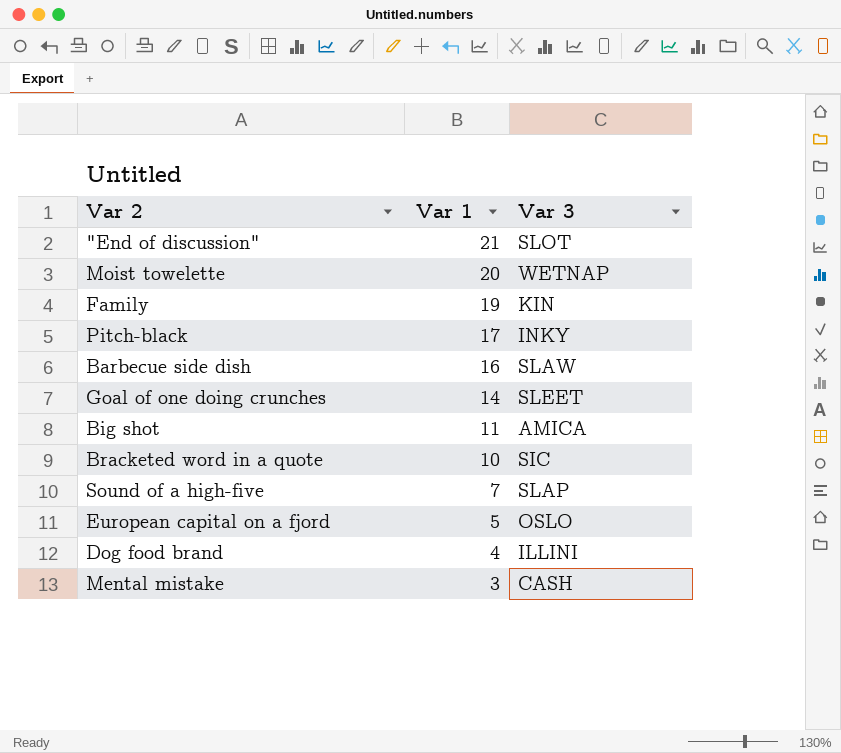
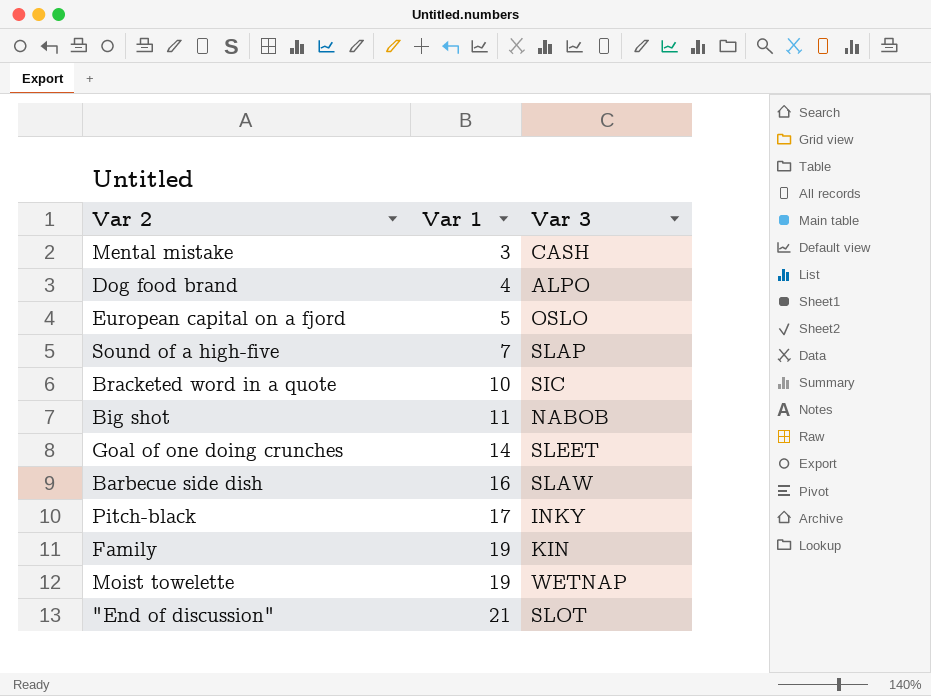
row order: Var 1 descending -> Var 1 ascending
Dog food brand | Var 3: ILLINI -> ALPO
Big shot | Var 3: AMICA -> NABOB
Moist towelette | Var 1: 20 -> 19

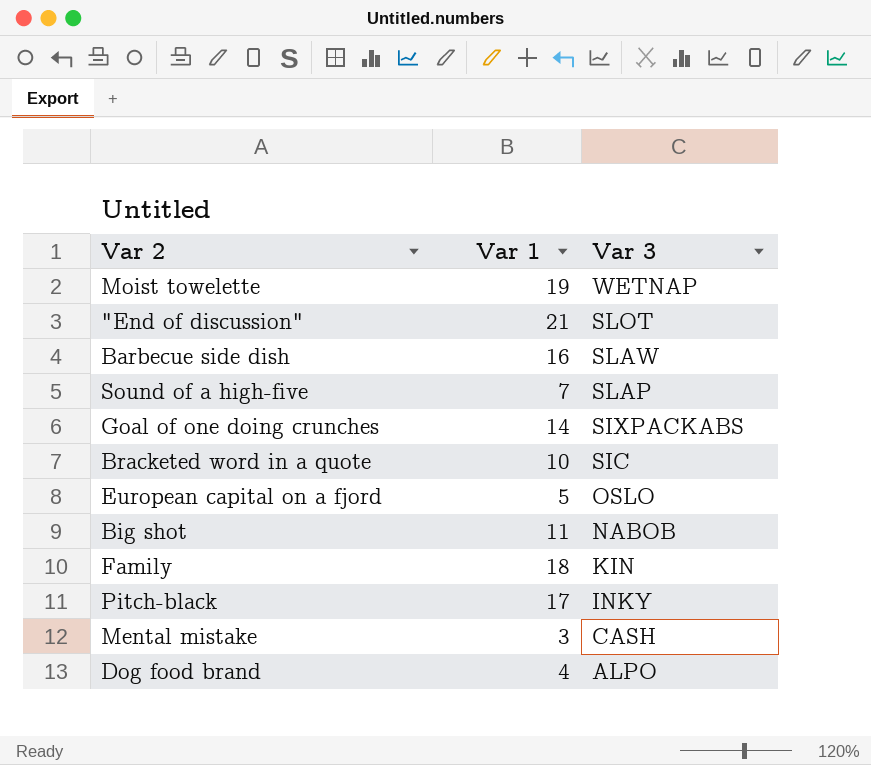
row order: Var 1 ascending -> Var 3 descending
Goal of one doing crunches | Var 3: SLEET -> SIXPACKABS
Family | Var 1: 19 -> 18

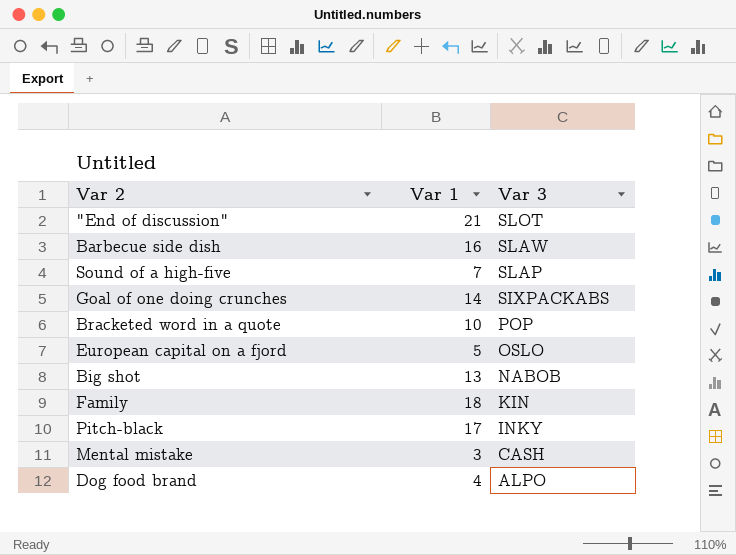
row Moist towelette: 19 | WETNAP -> none
Bracketed word in a quote | Var 3: SIC -> POP
Big shot | Var 1: 11 -> 13

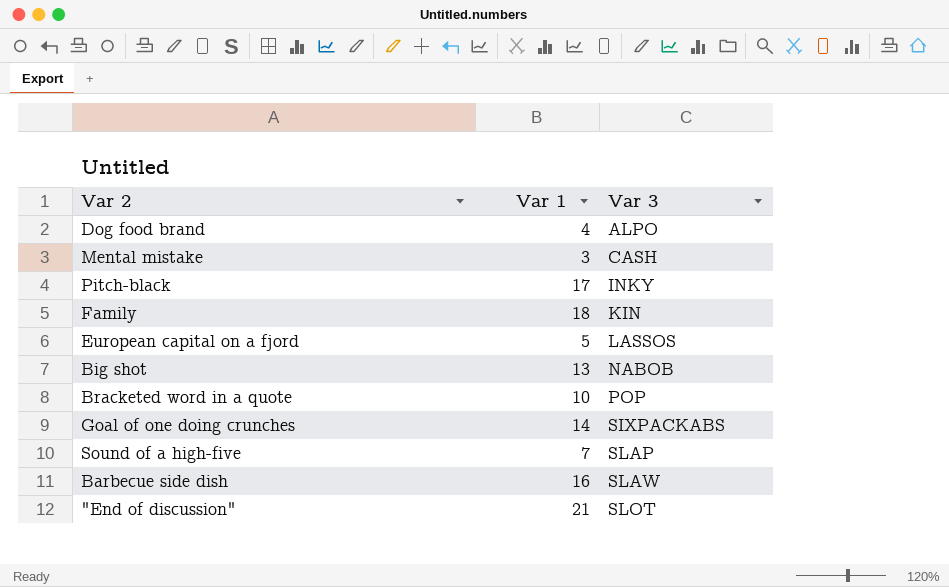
row order: Var 3 descending -> Var 3 ascending
European capital on a fjord | Var 3: OSLO -> LASSOS

